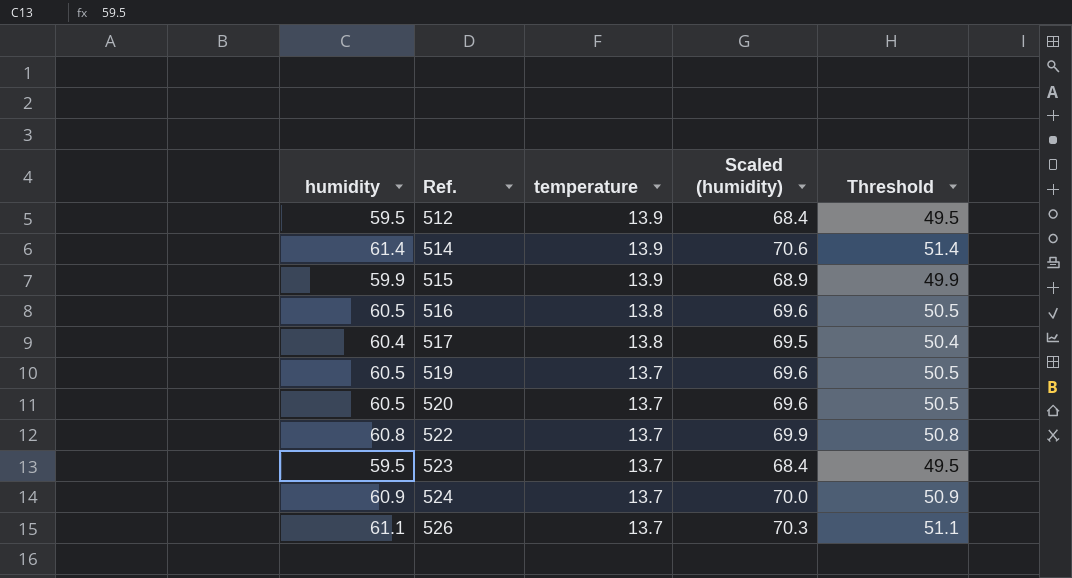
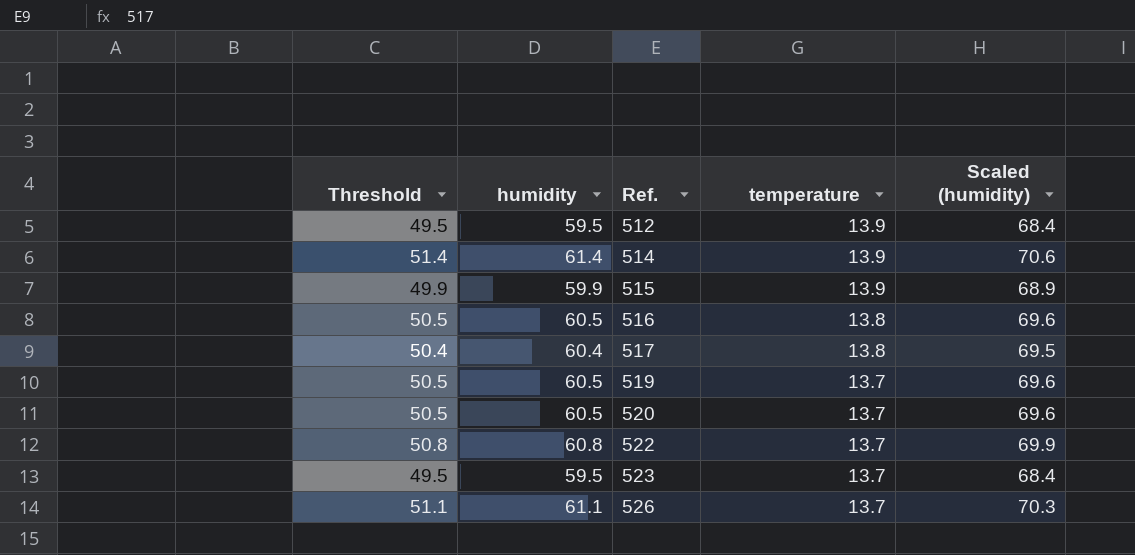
column Threshold | position: 5 -> 1
row 524: 60.9 | 13.7 | 70.0 | 50.9 -> none

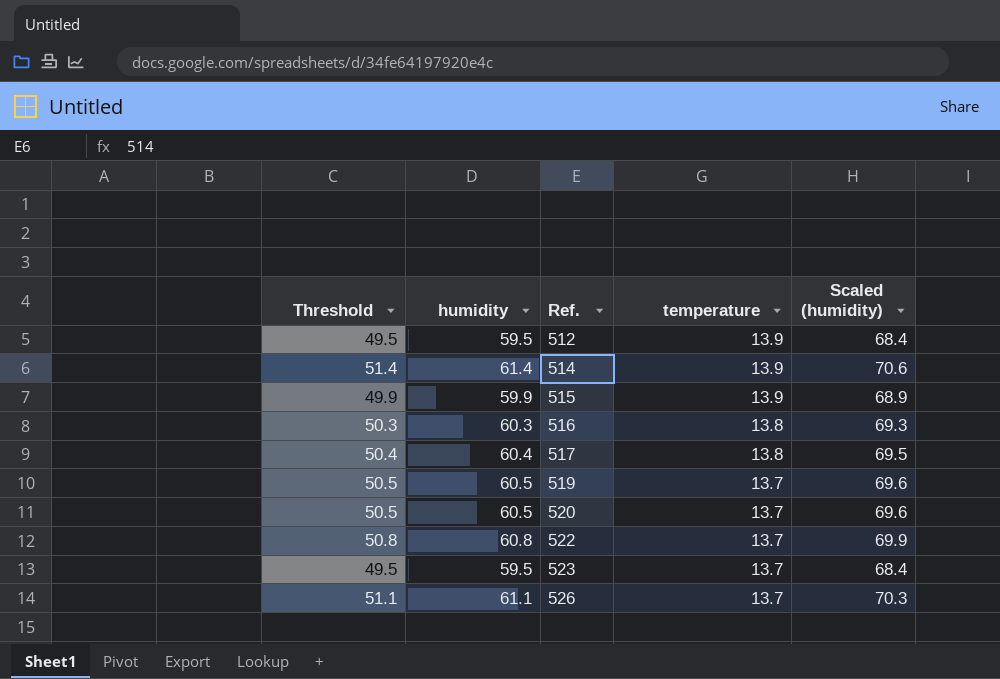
516 | Threshold: 50.5 -> 50.3
516 | humidity: 60.5 -> 60.3
516 | Scaled (humidity): 69.6 -> 69.3

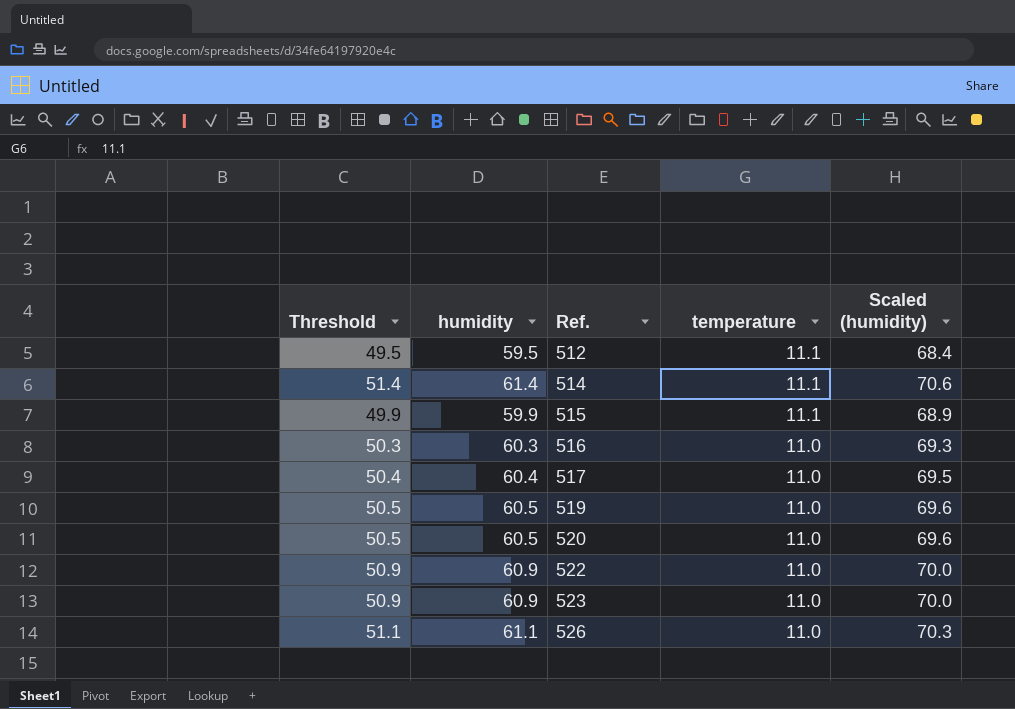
512 | temperature: 13.9 -> 11.1
514 | temperature: 13.9 -> 11.1
515 | temperature: 13.9 -> 11.1
516 | temperature: 13.8 -> 11.0
517 | temperature: 13.8 -> 11.0
519 | temperature: 13.7 -> 11.0
520 | temperature: 13.7 -> 11.0
522 | Threshold: 50.8 -> 50.9
522 | humidity: 60.8 -> 60.9
522 | temperature: 13.7 -> 11.0
522 | Scaled (humidity): 69.9 -> 70.0
523 | Threshold: 49.5 -> 50.9
523 | humidity: 59.5 -> 60.9
523 | temperature: 13.7 -> 11.0
523 | Scaled (humidity): 68.4 -> 70.0
526 | temperature: 13.7 -> 11.0

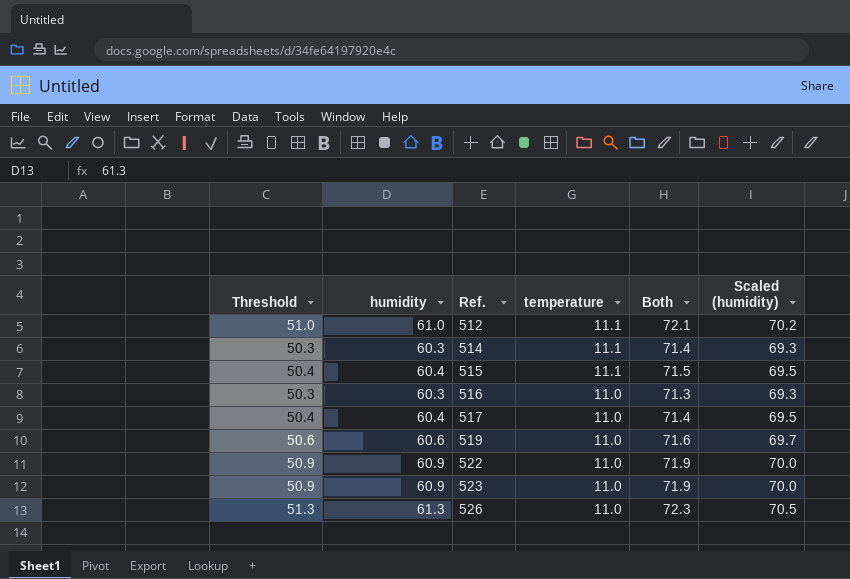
column Both | formula: none -> [humidity] + [temperature]
row 520: 50.5 | 60.5 | 11.0 | 69.6 -> none
512 | Threshold: 49.5 -> 51.0
512 | humidity: 59.5 -> 61.0
512 | Scaled (humidity): 68.4 -> 70.2
514 | Threshold: 51.4 -> 50.3
514 | humidity: 61.4 -> 60.3
514 | Scaled (humidity): 70.6 -> 69.3
515 | Threshold: 49.9 -> 50.4
515 | humidity: 59.9 -> 60.4
515 | Scaled (humidity): 68.9 -> 69.5
519 | Threshold: 50.5 -> 50.6
519 | humidity: 60.5 -> 60.6
519 | Scaled (humidity): 69.6 -> 69.7
526 | Threshold: 51.1 -> 51.3
526 | humidity: 61.1 -> 61.3
526 | Scaled (humidity): 70.3 -> 70.5

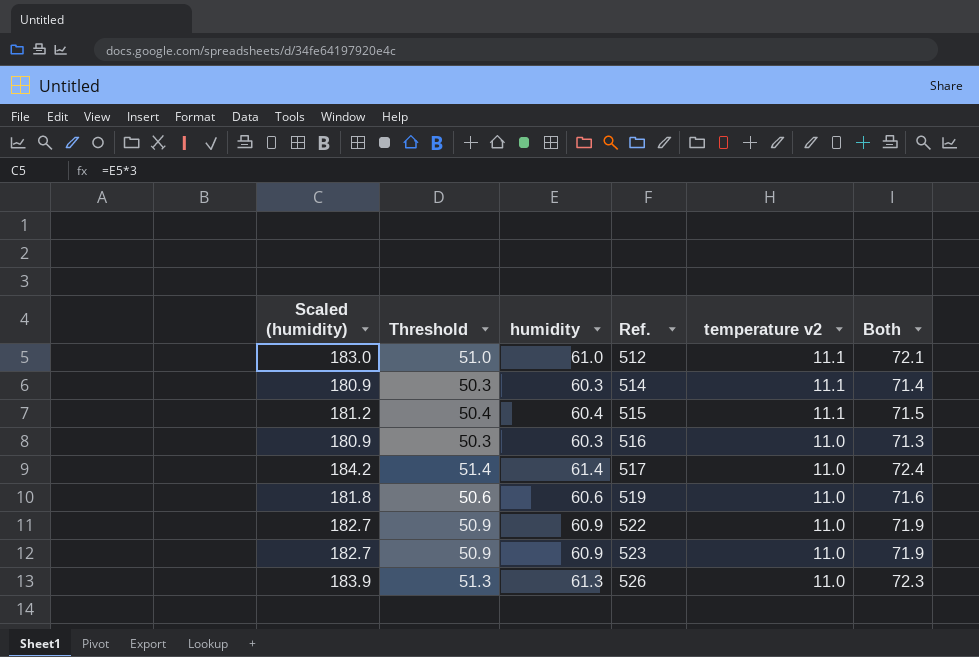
column Scaled (humidity) | formula: [humidity] * 1.15 -> [humidity] * 3
column Scaled (humidity) | position: 6 -> 1
column name: temperature -> temperature v2
517 | Threshold: 50.4 -> 51.4
517 | humidity: 60.4 -> 61.4
517 | Both: 71.4 -> 72.4

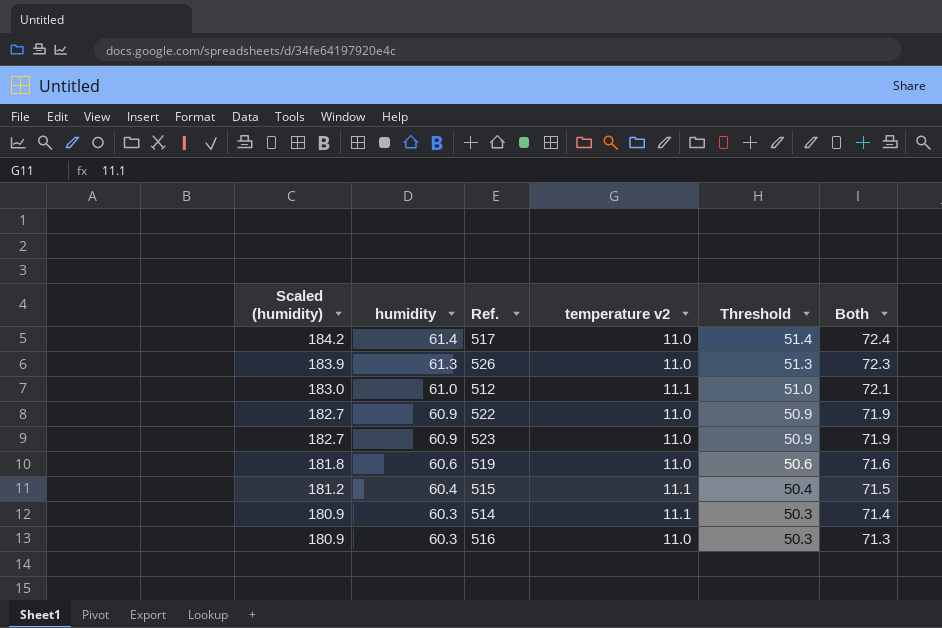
row order: Ref. ascending -> Scaled (humidity) descending
column Threshold | position: 2 -> 5

